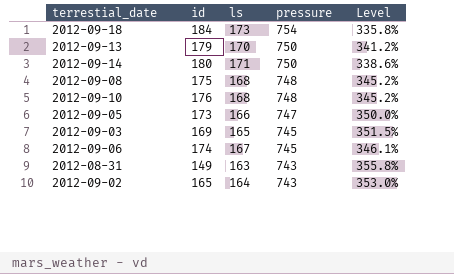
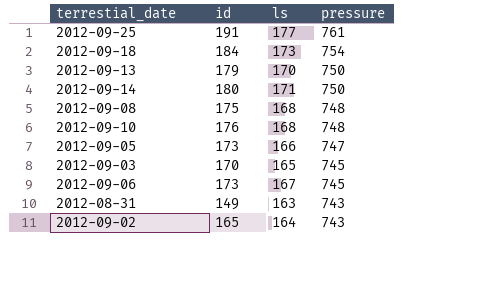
column Level | formula: ([pressure] - [ls]) / [ls] -> none
row 2012-09-25: none -> 191 | 177 | 761
2012-09-03 | id: 169 -> 170
2012-09-06 | id: 174 -> 173

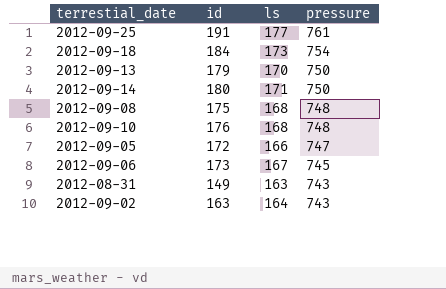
row 2012-09-03: 170 | 165 | 745 -> none
2012-09-05 | id: 173 -> 172
2012-09-02 | id: 165 -> 163

